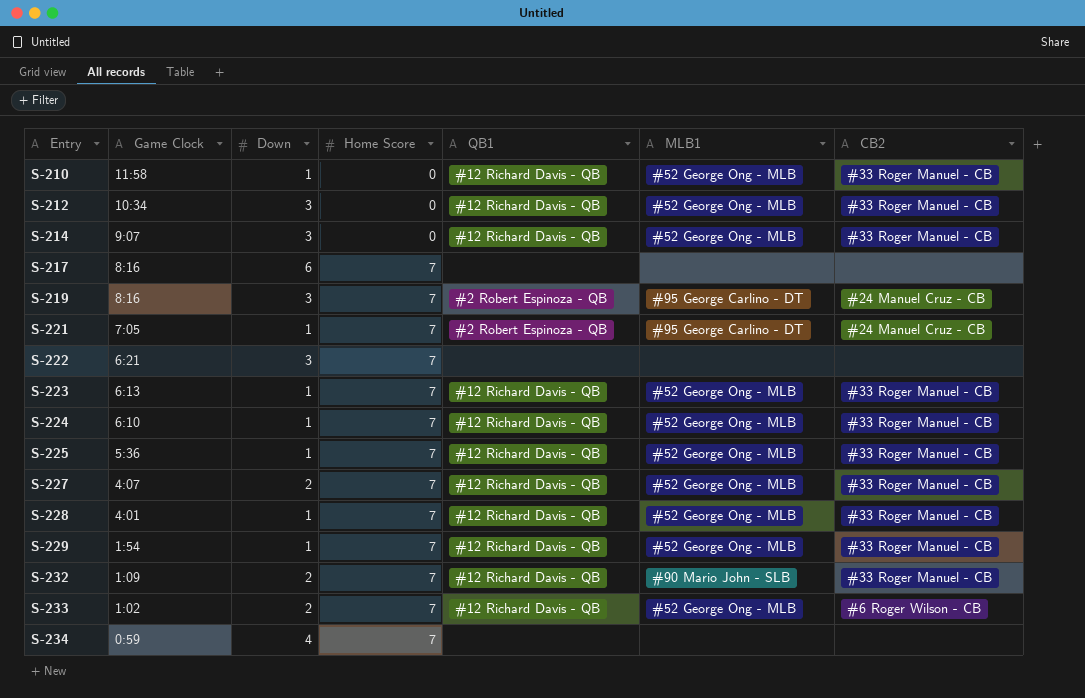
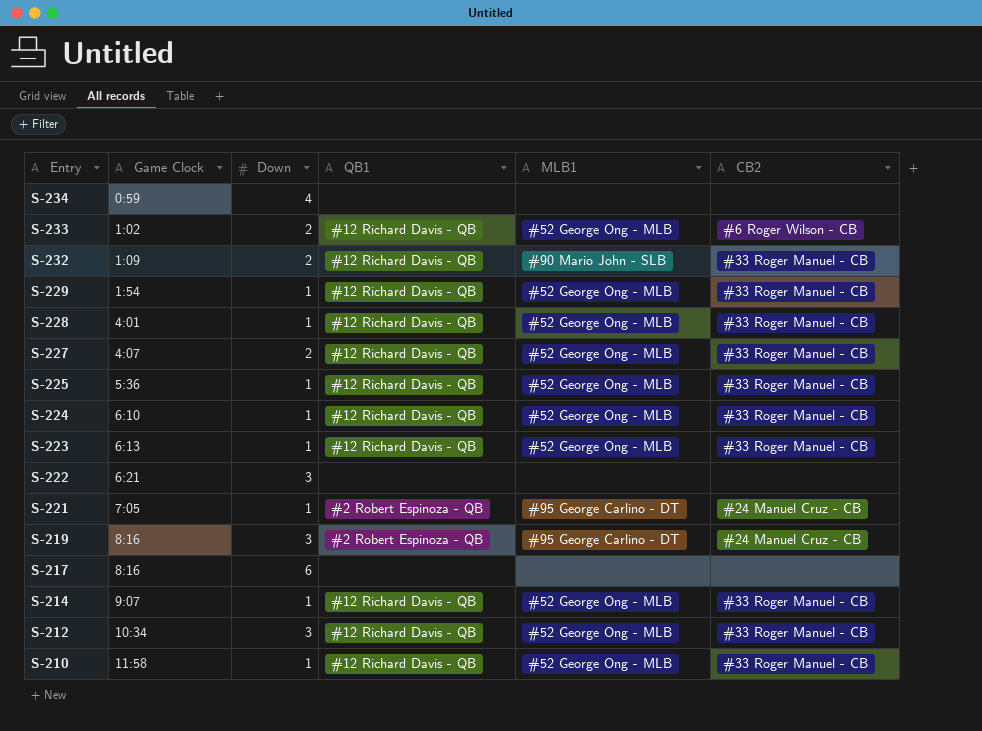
row order: Entry ascending -> Entry descending
column Home Score | position: 4 -> none
S-214 | Down: 3 -> 1

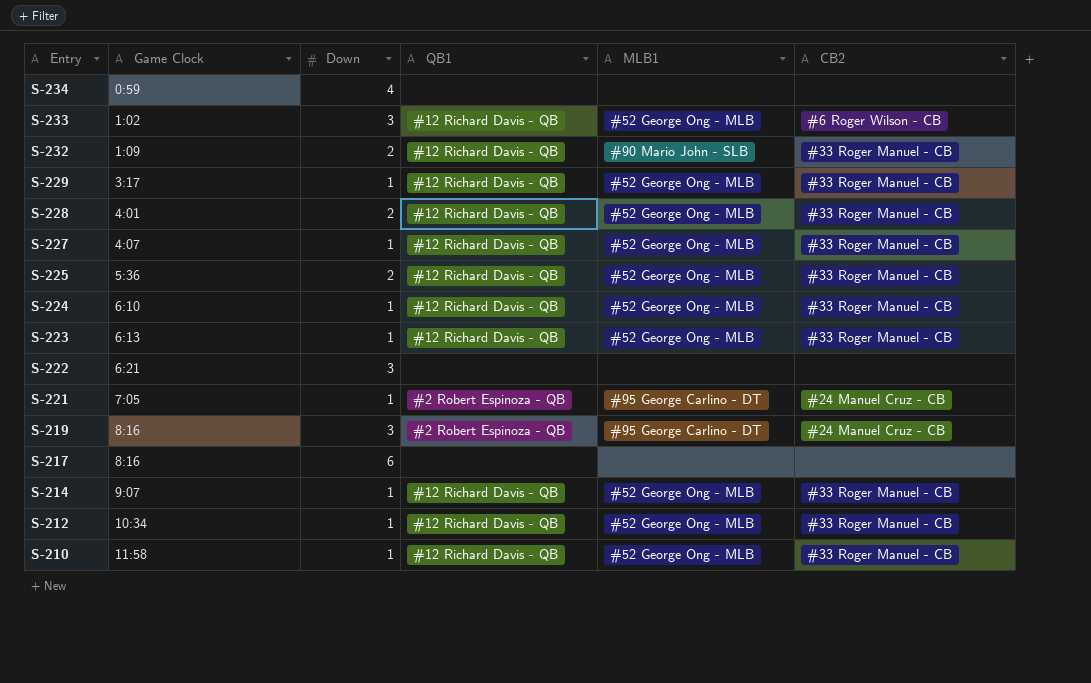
S-233 | Down: 2 -> 3
S-229 | Game Clock: 1:54 -> 3:17
S-228 | Down: 1 -> 2
S-227 | Down: 2 -> 1
S-225 | Down: 1 -> 2
S-212 | Down: 3 -> 1

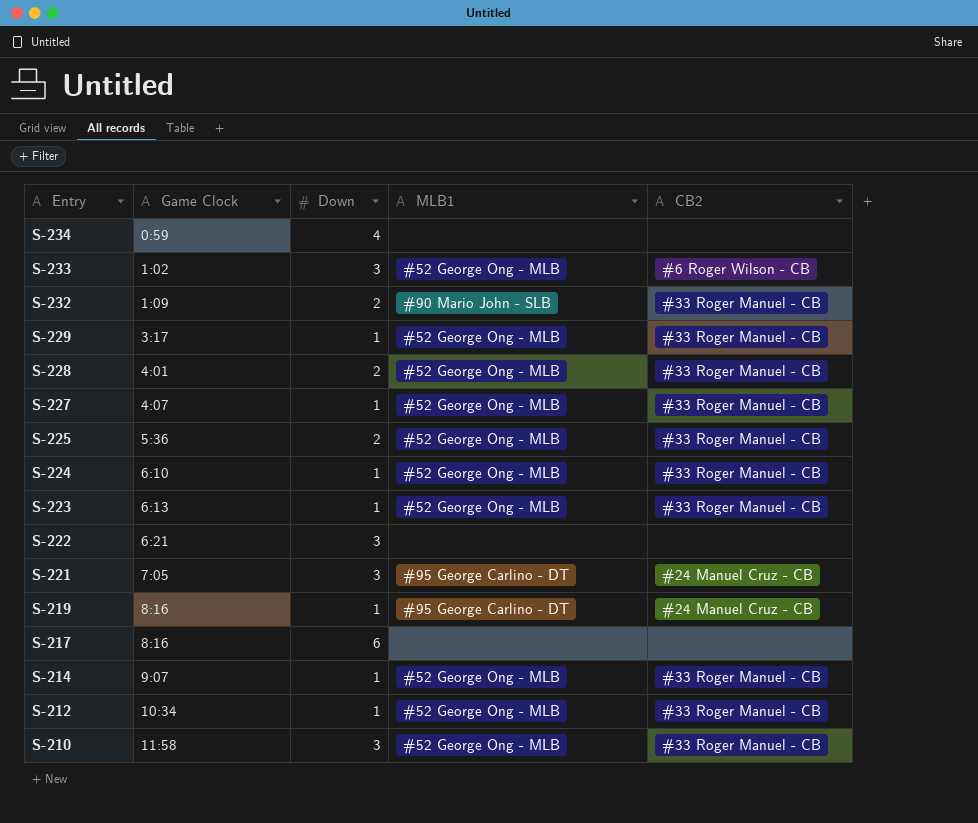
column QB1 | position: 4 -> none
S-221 | Down: 1 -> 3
S-219 | Down: 3 -> 1
S-210 | Down: 1 -> 3

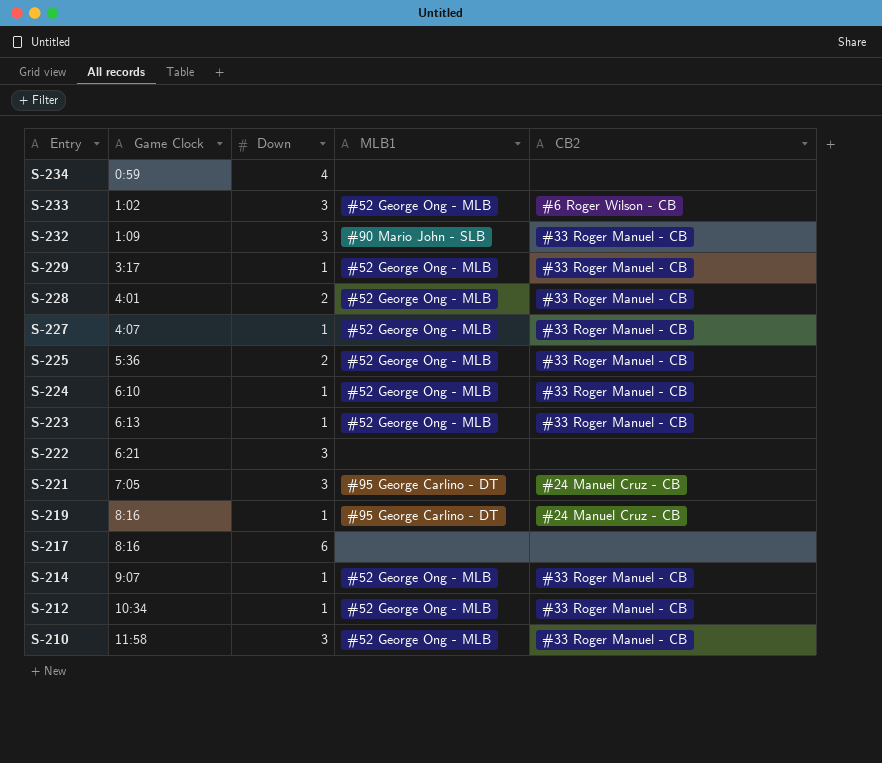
S-232 | Down: 2 -> 3

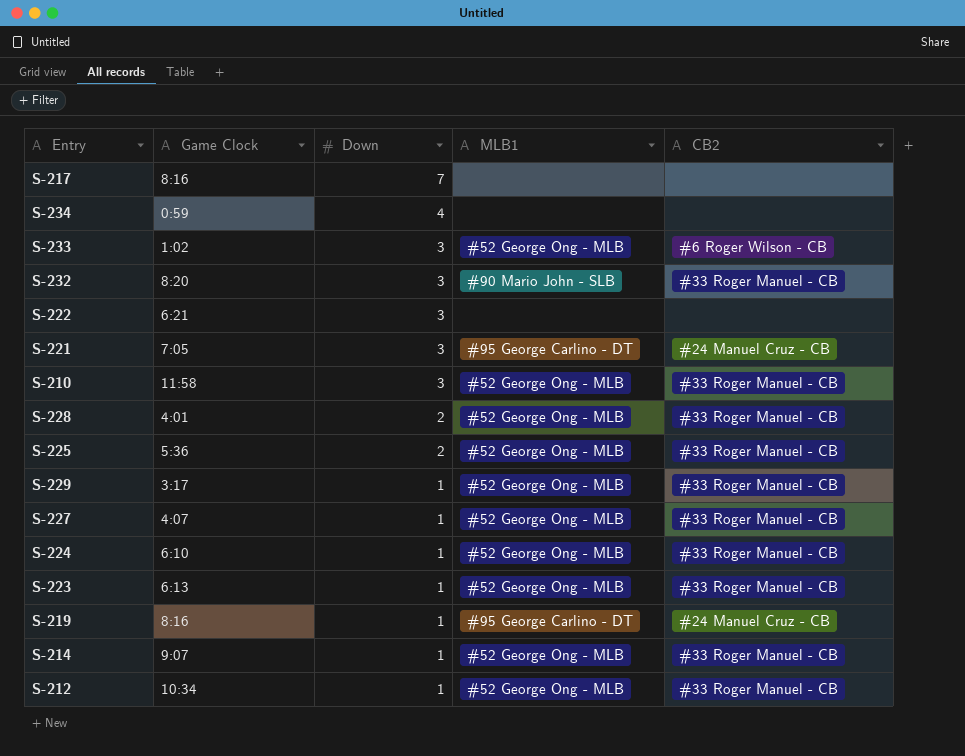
row order: Entry descending -> Down descending
S-217 | Down: 6 -> 7
S-232 | Game Clock: 1:09 -> 8:20

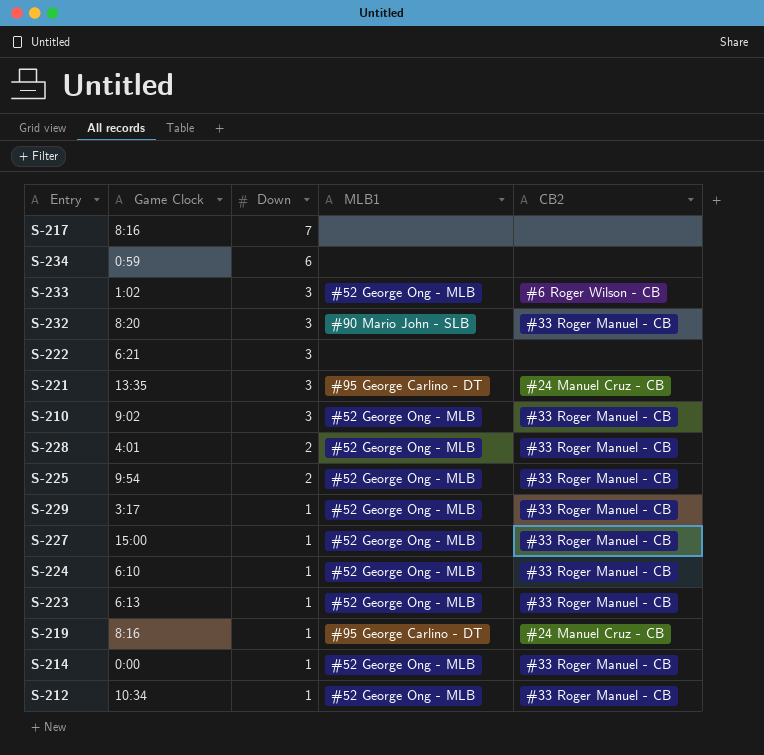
S-234 | Down: 4 -> 6
S-221 | Game Clock: 7:05 -> 13:35
S-210 | Game Clock: 11:58 -> 9:02
S-225 | Game Clock: 5:36 -> 9:54
S-227 | Game Clock: 4:07 -> 15:00
S-214 | Game Clock: 9:07 -> 0:00

